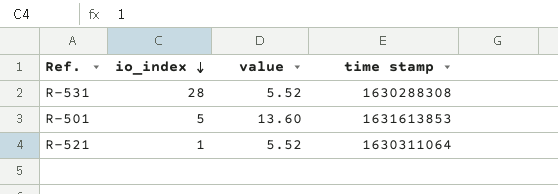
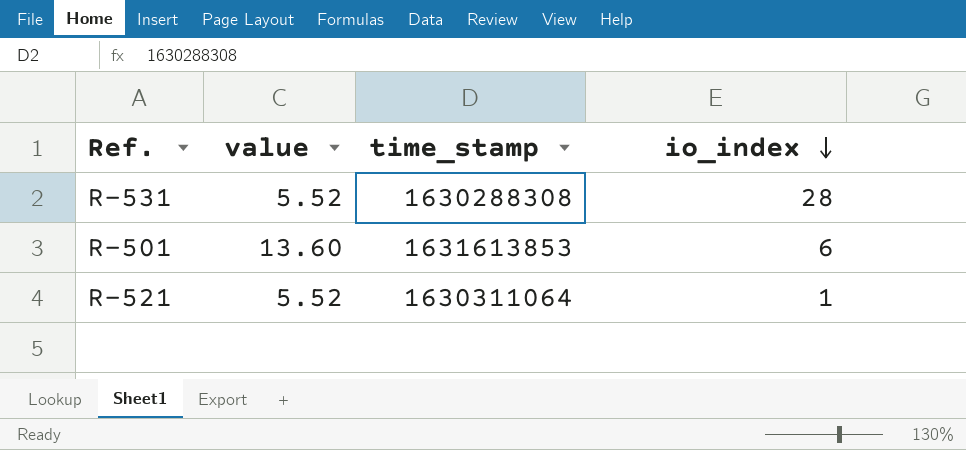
column name: time stamp -> time_stamp
column io_index | position: 2 -> 4
R-501 | io_index: 5 -> 6

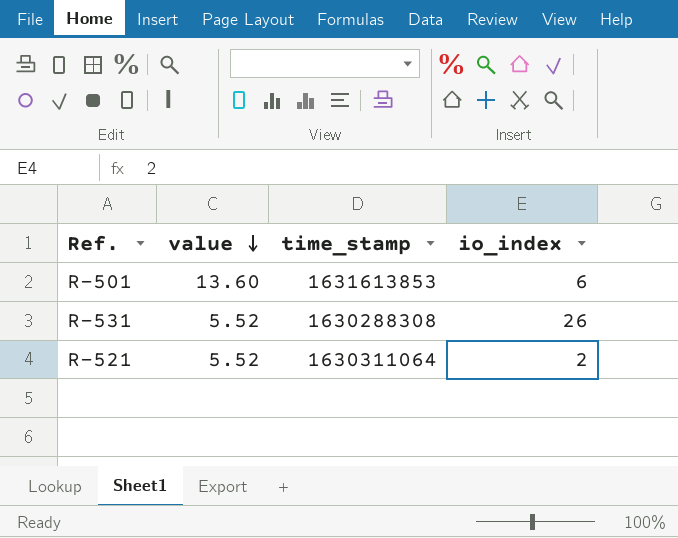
row order: io_index descending -> value descending
R-531 | io_index: 28 -> 26
R-521 | io_index: 1 -> 2

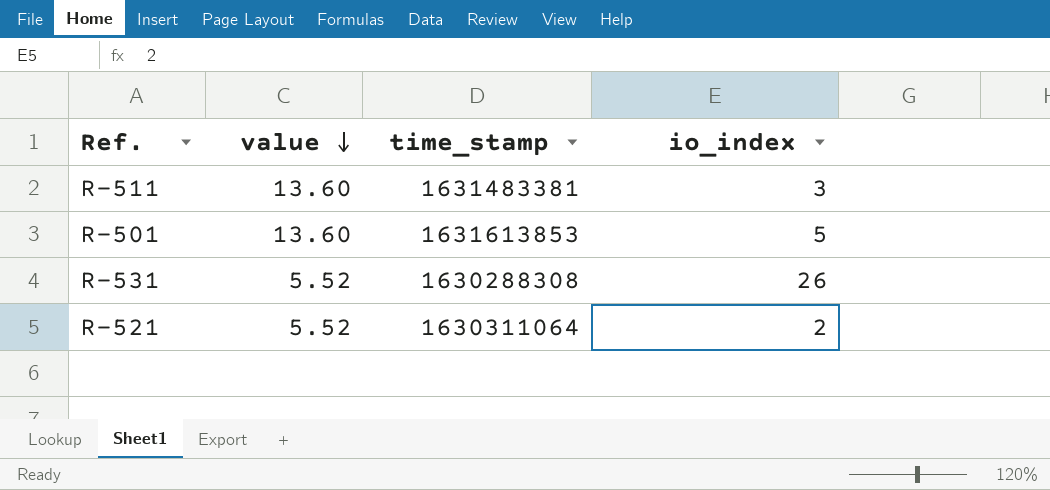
row R-511: none -> 13.60 | 1631483381 | 3
R-501 | io_index: 6 -> 5

